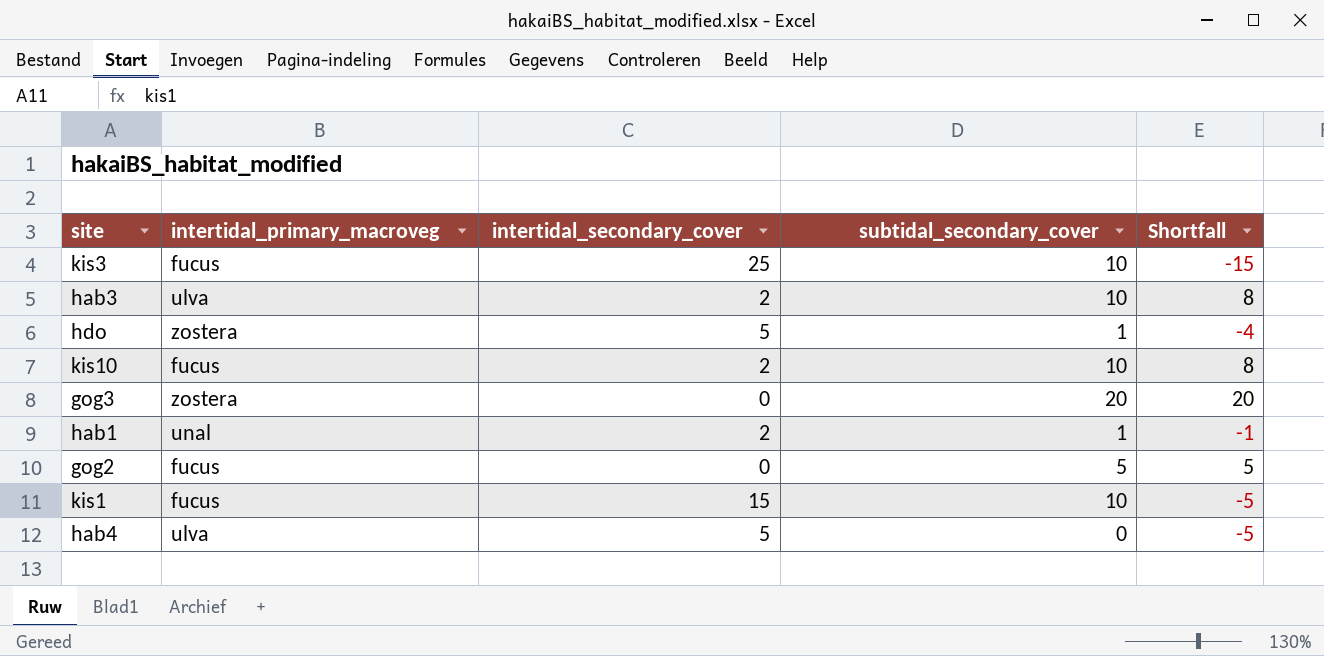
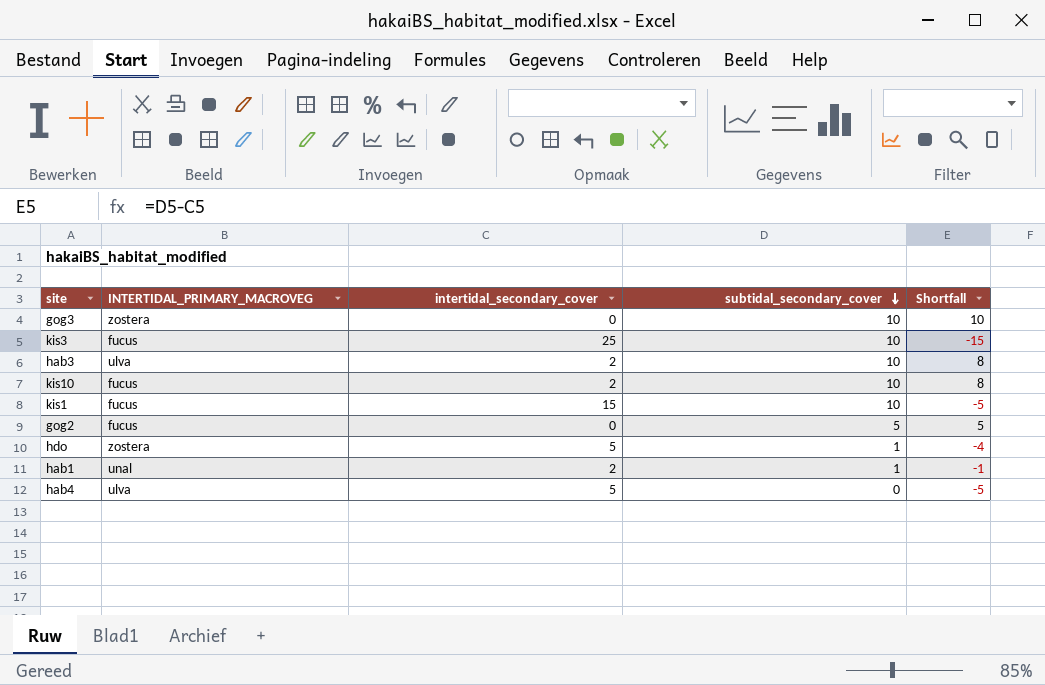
row order: none -> subtidal_secondary_cover descending
column name: intertidal_primary_macroveg -> INTERTIDAL_PRIMARY_MACROVEG
gog3 | subtidal_secondary_cover: 20 -> 10
gog3 | Shortfall: 20 -> 10

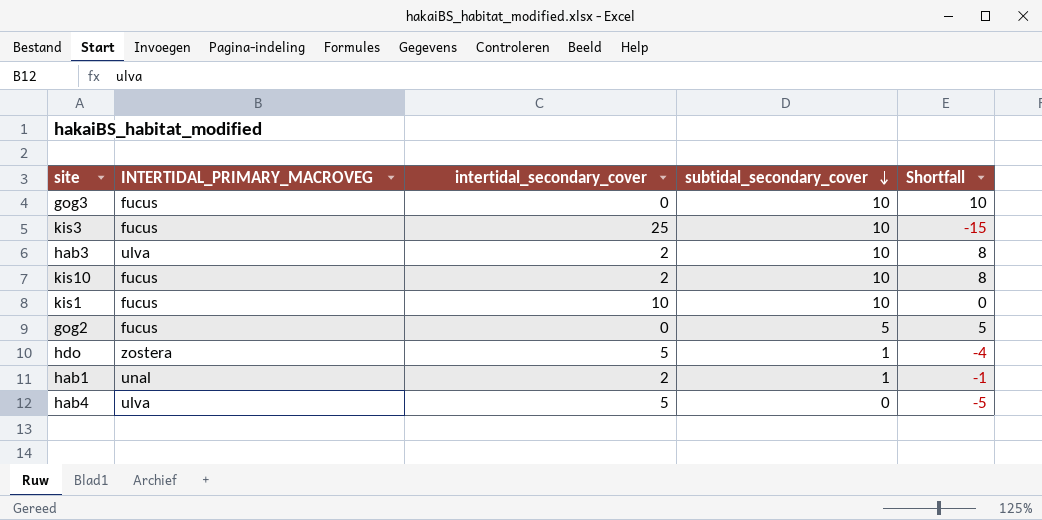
gog3 | INTERTIDAL_PRIMARY_MACROVEG: zostera -> fucus
kis1 | intertidal_secondary_cover: 15 -> 10
kis1 | Shortfall: -5 -> 0

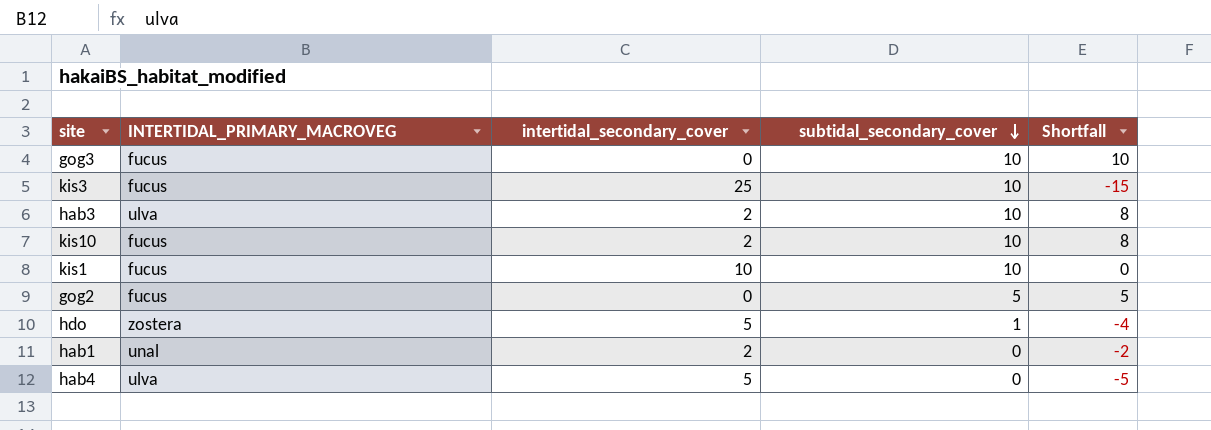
hab1 | subtidal_secondary_cover: 1 -> 0
hab1 | Shortfall: -1 -> -2

